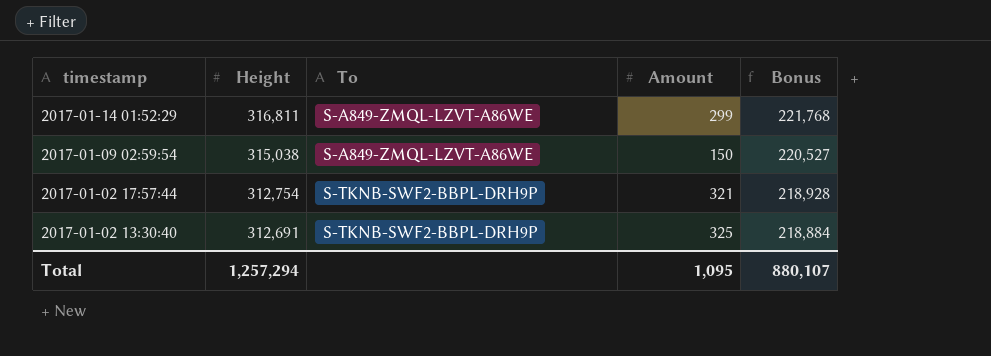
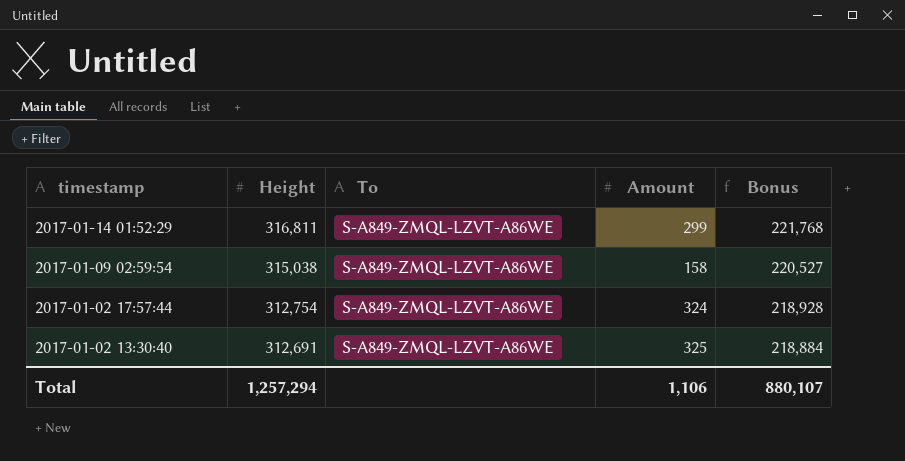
2017-01-09 02:59:54 | Amount: 150 -> 158
2017-01-02 17:57:44 | To: S-TKNB-SWF2-BBPL-DRH9P -> S-A849-ZMQL-LZVT-A86WE
2017-01-02 17:57:44 | Amount: 321 -> 324
2017-01-02 13:30:40 | To: S-TKNB-SWF2-BBPL-DRH9P -> S-A849-ZMQL-LZVT-A86WE
Total | Amount: 1,095 -> 1,106

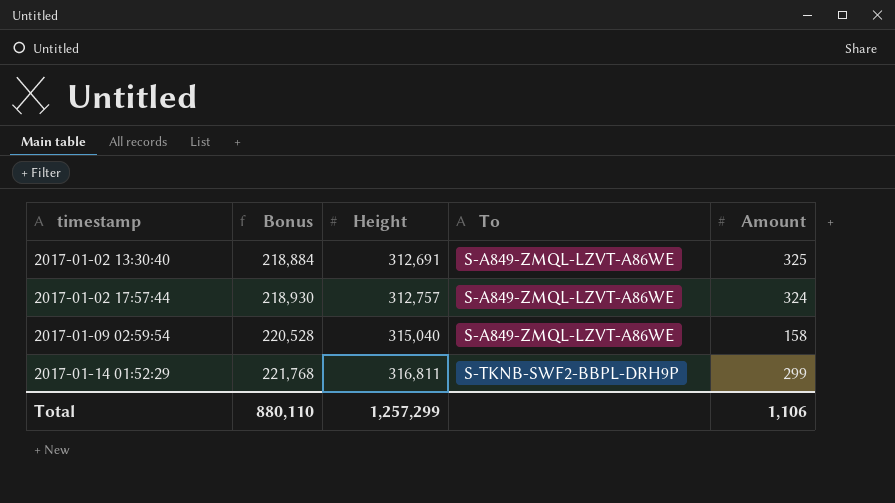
row order: timestamp descending -> timestamp ascending
column Bonus | position: 5 -> 2
2017-01-02 17:57:44 | Bonus: 218,928 -> 218,930
2017-01-02 17:57:44 | Height: 312,754 -> 312,757
2017-01-09 02:59:54 | Bonus: 220,527 -> 220,528
2017-01-09 02:59:54 | Height: 315,038 -> 315,040
2017-01-14 01:52:29 | To: S-A849-ZMQL-LZVT-A86WE -> S-TKNB-SWF2-BBPL-DRH9P
Total | Bonus: 880,107 -> 880,110
Total | Height: 1,257,294 -> 1,257,299

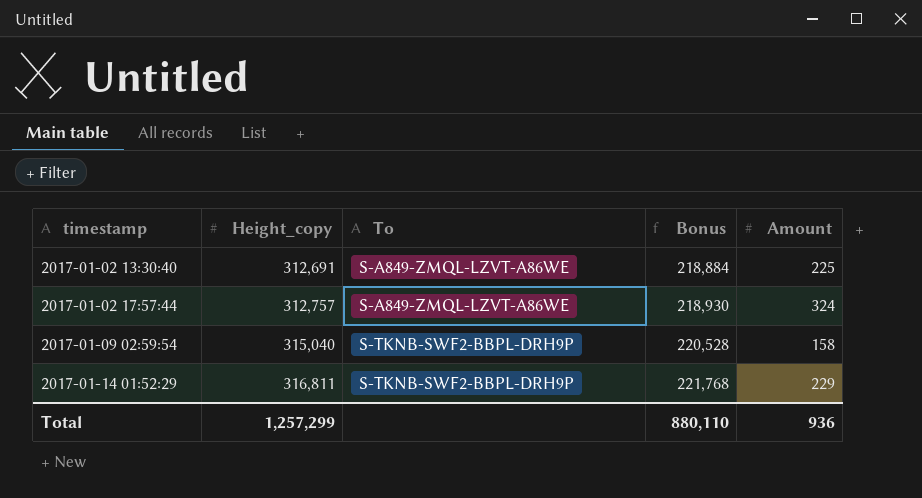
column name: Height -> Height_copy
column Bonus | position: 2 -> 4
2017-01-02 13:30:40 | Amount: 325 -> 225
2017-01-09 02:59:54 | To: S-A849-ZMQL-LZVT-A86WE -> S-TKNB-SWF2-BBPL-DRH9P
2017-01-14 01:52:29 | Amount: 299 -> 229
Total | Amount: 1,106 -> 936

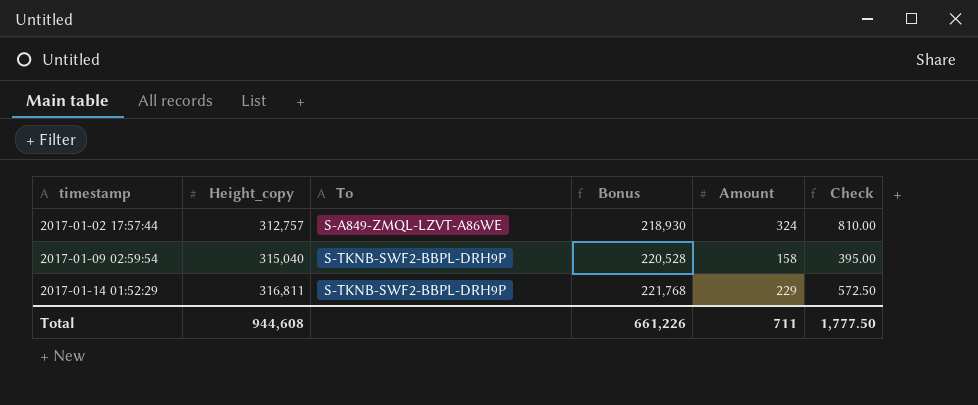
column Check | formula: none -> [Amount] * 2.5
row 2017-01-02 13:30:40: 312,691 | S-A849-ZMQL-LZVT-A86WE | 218,884 | 225 -> none
Total | Height_copy: 1,257,299 -> 944,608
Total | Bonus: 880,110 -> 661,226
Total | Amount: 936 -> 711

